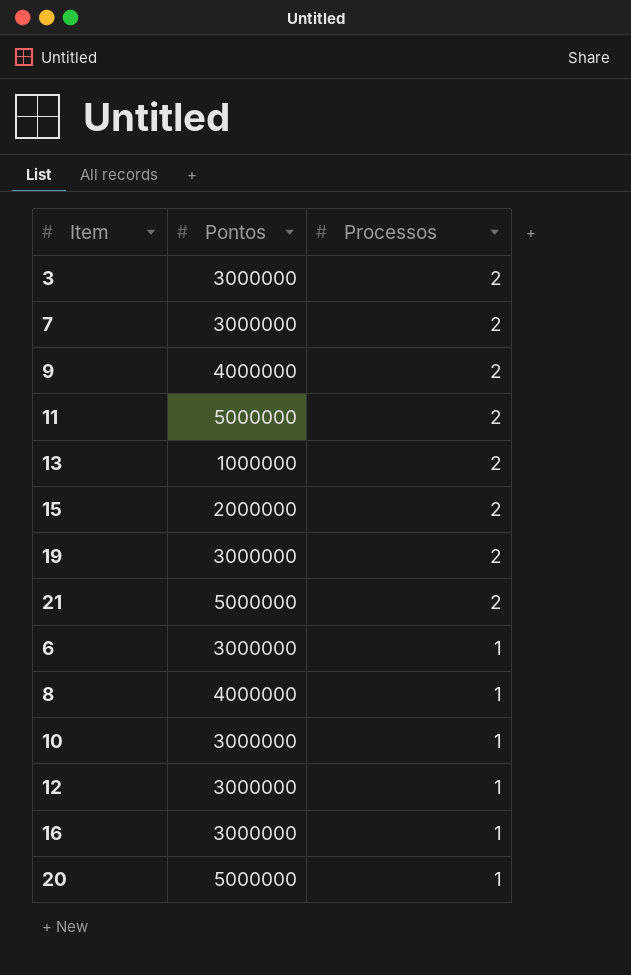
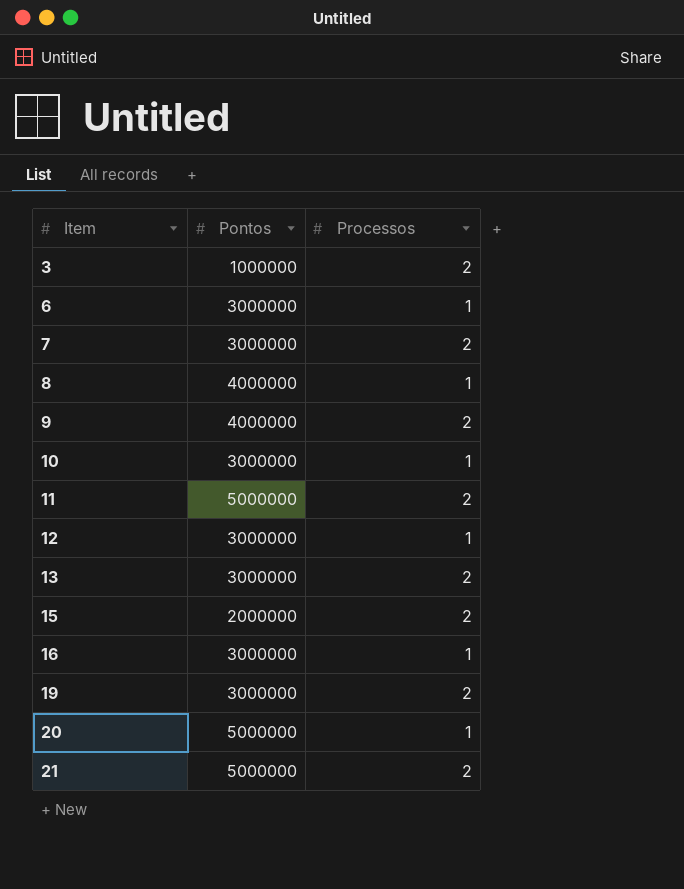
row order: Processos descending -> Item ascending
3 | Pontos: 3000000 -> 1000000
13 | Pontos: 1000000 -> 3000000

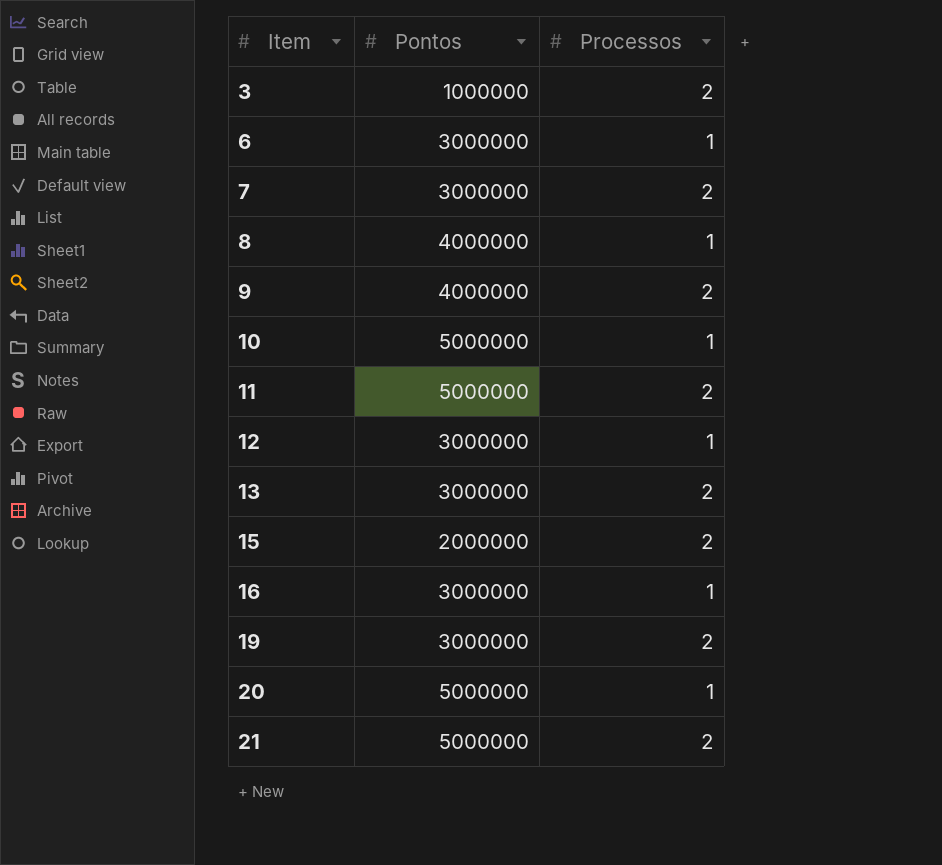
10 | Pontos: 3000000 -> 5000000

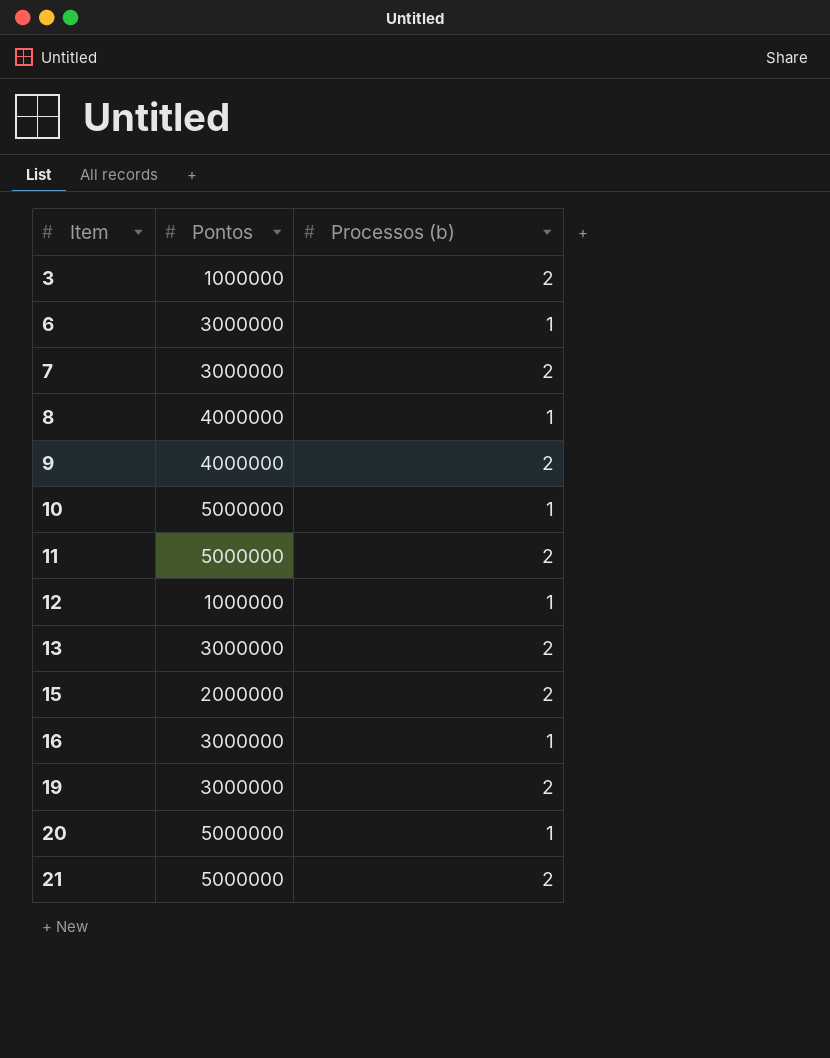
column name: Processos -> Processos (b)
12 | Pontos: 3000000 -> 1000000

